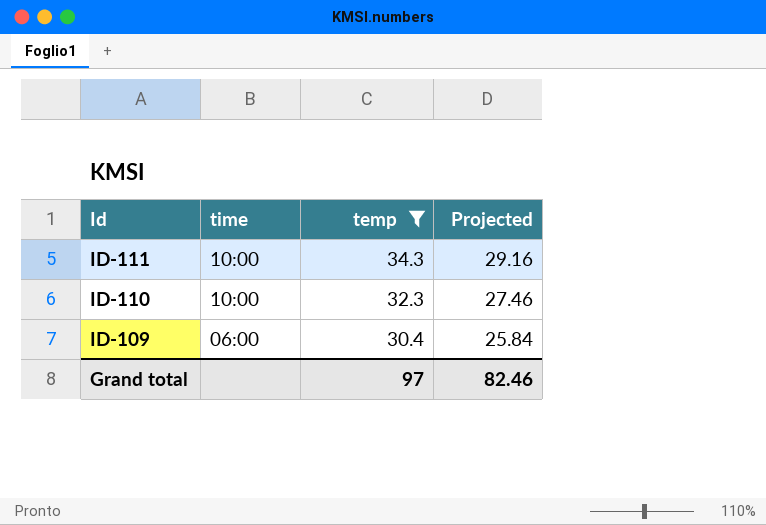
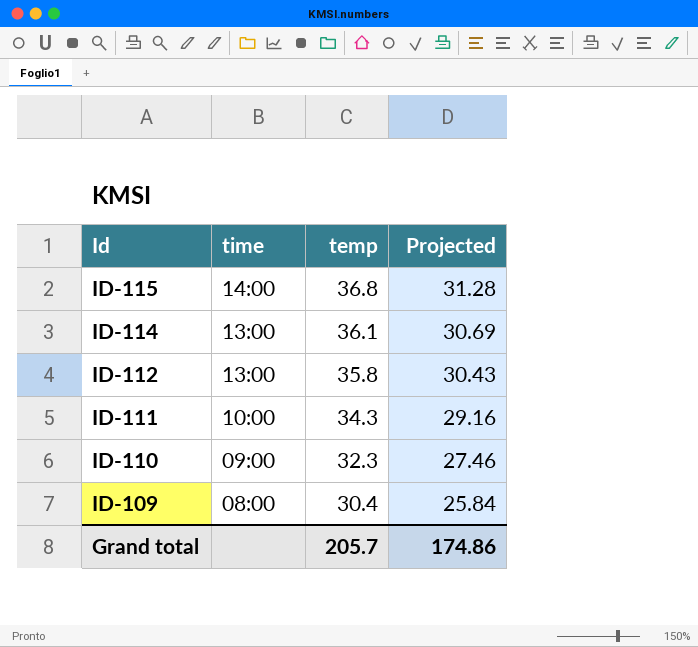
filter: temp <= 34.3 -> none
ID-110 | time: 10:00 -> 09:00
ID-109 | time: 06:00 -> 08:00
Grand total | temp: 97 -> 205.7
Grand total | Projected: 82.46 -> 174.86

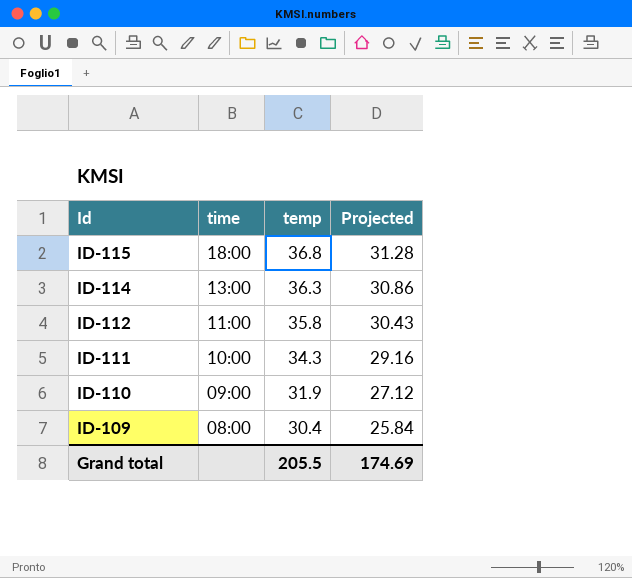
ID-115 | time: 14:00 -> 18:00
ID-114 | temp: 36.1 -> 36.3
ID-114 | Projected: 30.69 -> 30.86
ID-112 | time: 13:00 -> 11:00
ID-110 | temp: 32.3 -> 31.9
ID-110 | Projected: 27.46 -> 27.12
Grand total | temp: 205.7 -> 205.5
Grand total | Projected: 174.86 -> 174.69

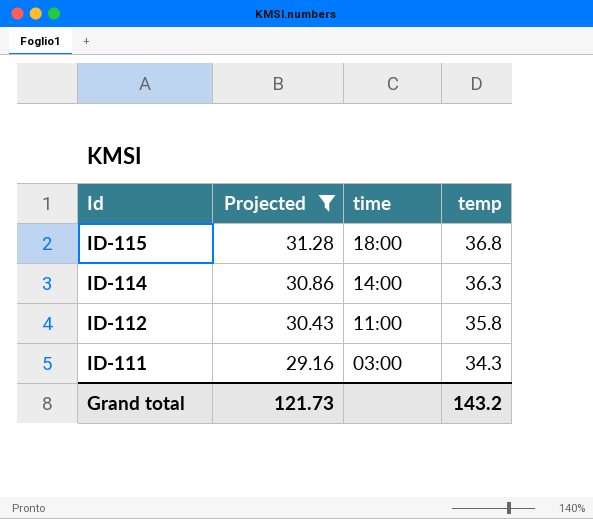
filter: none -> Projected >= 29.16
column Projected | position: 4 -> 2
ID-114 | time: 13:00 -> 14:00
ID-111 | time: 10:00 -> 03:00
Grand total | Projected: 174.69 -> 121.73
Grand total | temp: 205.5 -> 143.2

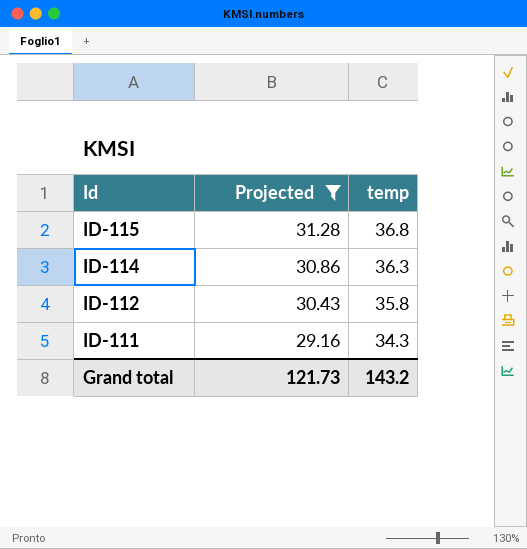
column time | position: 3 -> none

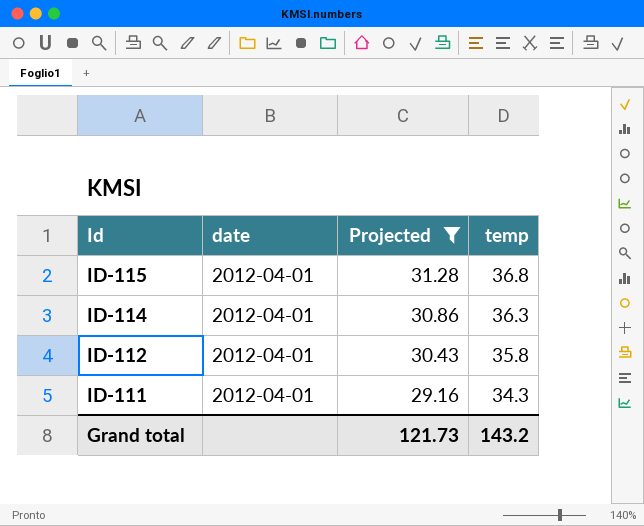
column date | position: none -> 2

